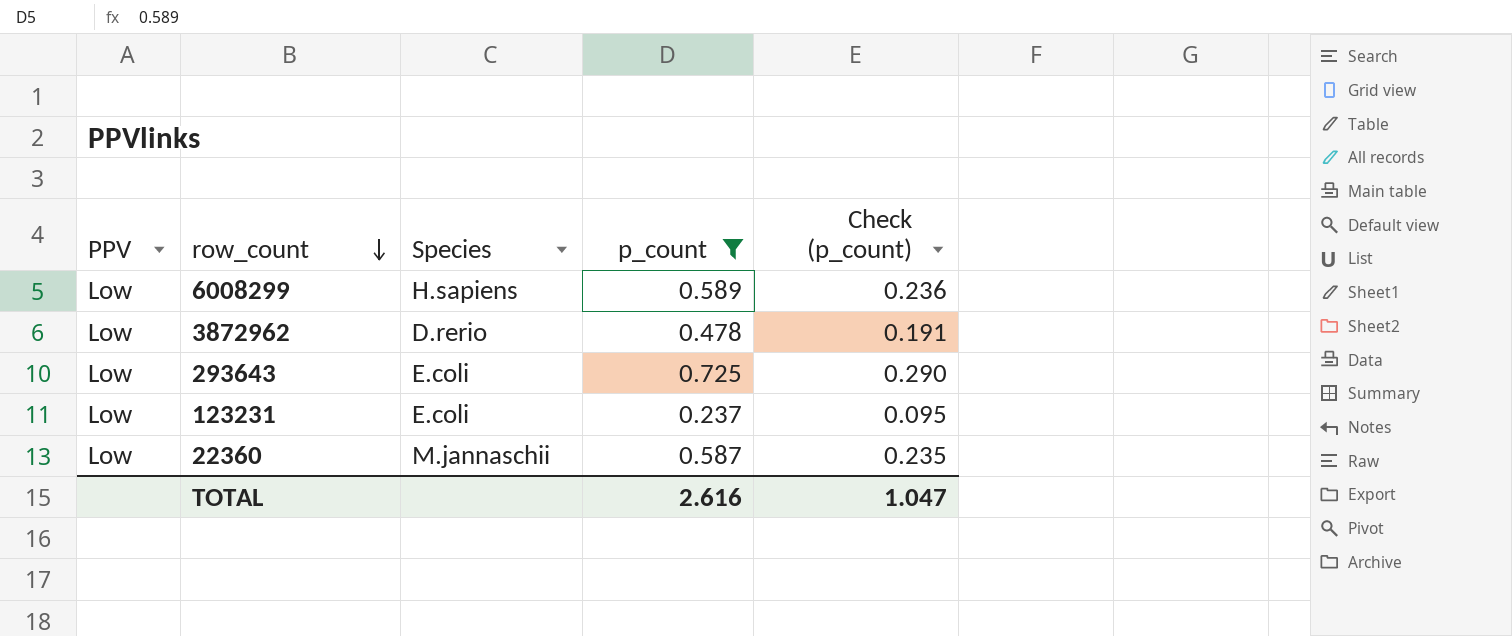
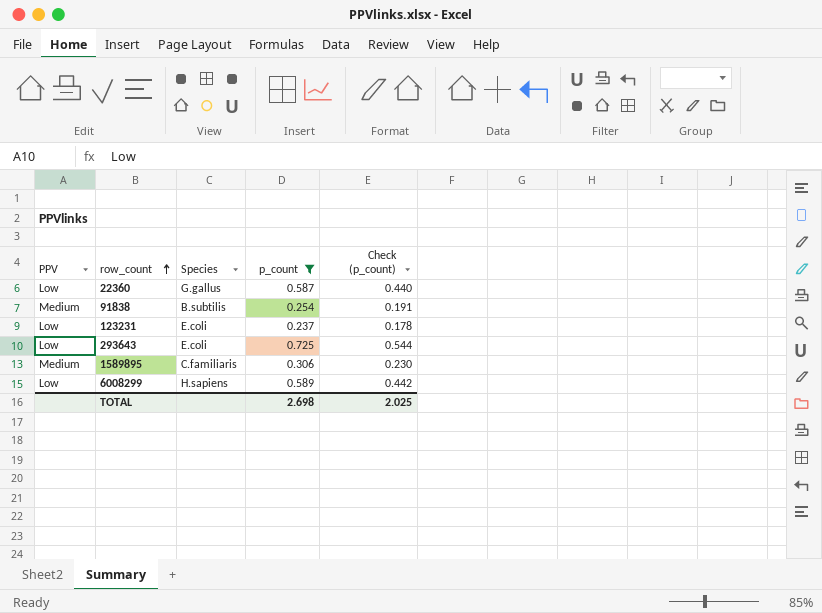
row order: row_count descending -> row_count ascending
column Check (p_count) | formula: [p_count] * 0.4 -> [p_count] * 0.75
row 3872962: Low | D.rerio | 0.478 | 0.191 -> none
22360 | Species: M.jannaschii -> G.gallus
row 91838: none -> Medium | B.subtilis | 0.254 | 0.191
row 1589895: none -> Medium | C.familiaris | 0.306 | 0.230
TOTAL | p_count: 2.616 -> 2.698
TOTAL | Check (p_count): 1.047 -> 2.025

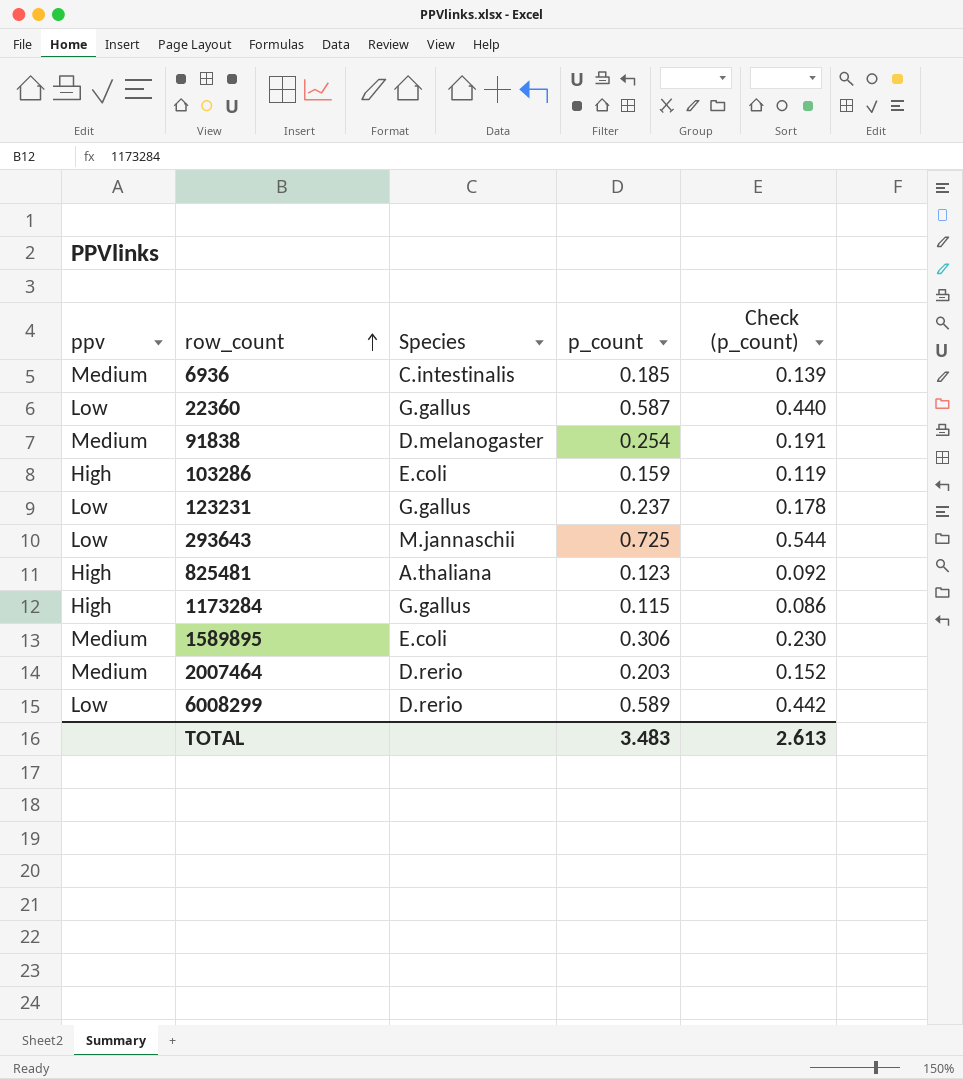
filter: p_count >= 0.237 -> none
column name: PPV -> ppv
91838 | Species: B.subtilis -> D.melanogaster
123231 | Species: E.coli -> G.gallus
293643 | Species: E.coli -> M.jannaschii
1589895 | Species: C.familiaris -> E.coli
6008299 | Species: H.sapiens -> D.rerio
TOTAL | p_count: 2.698 -> 3.483
TOTAL | Check (p_count): 2.025 -> 2.613

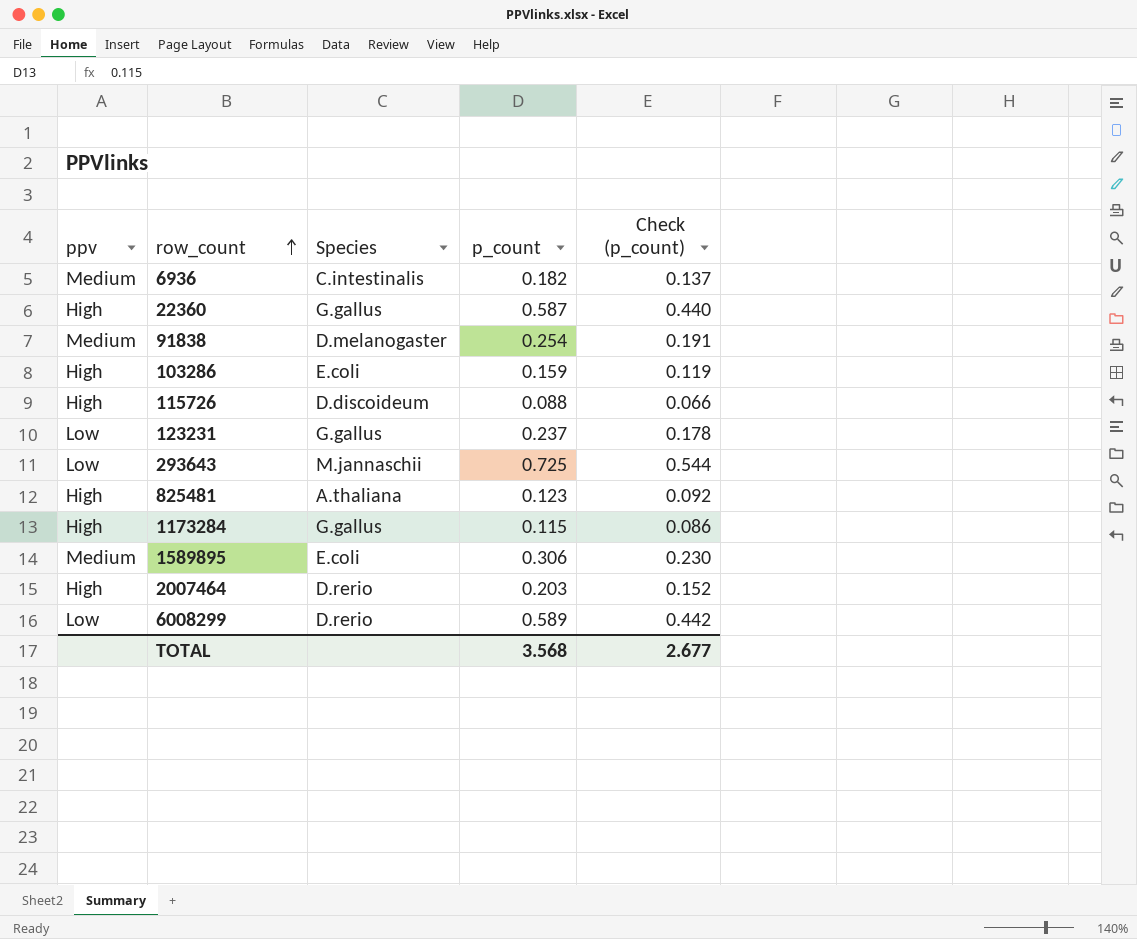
6936 | p_count: 0.185 -> 0.182
6936 | Check (p_count): 0.139 -> 0.137
22360 | ppv: Low -> High
row 115726: none -> High | D.discoideum | 0.088 | 0.066
2007464 | ppv: Medium -> High
TOTAL | p_count: 3.483 -> 3.568
TOTAL | Check (p_count): 2.613 -> 2.677

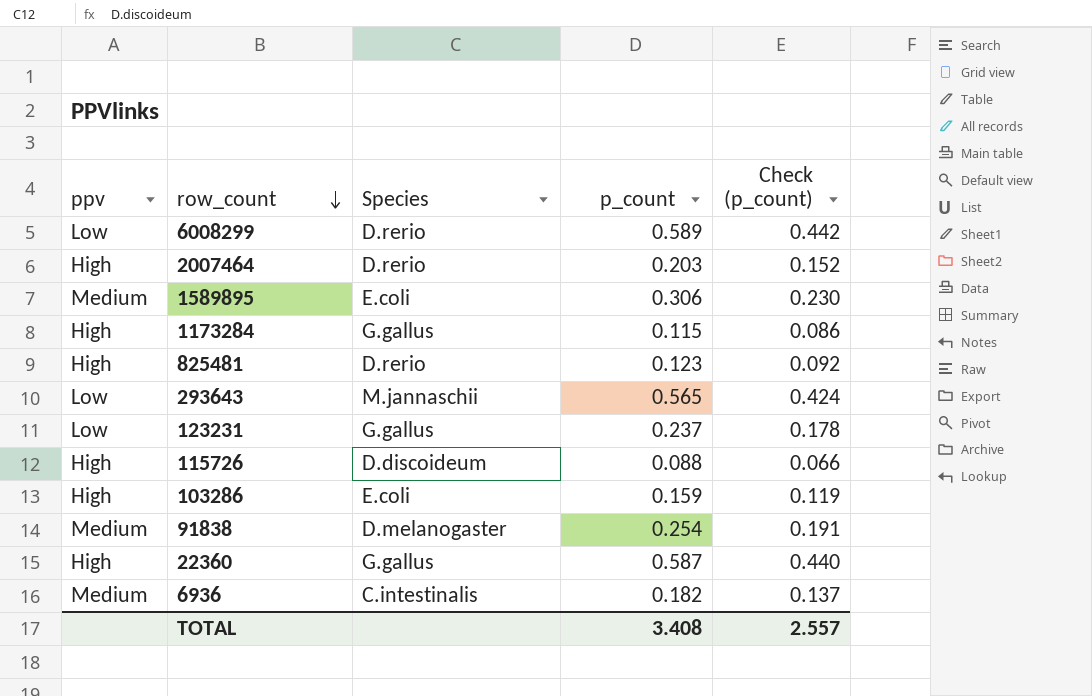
row order: row_count ascending -> row_count descending
825481 | Species: A.thaliana -> D.rerio
293643 | p_count: 0.725 -> 0.565
293643 | Check (p_count): 0.544 -> 0.424
TOTAL | p_count: 3.568 -> 3.408
TOTAL | Check (p_count): 2.677 -> 2.557

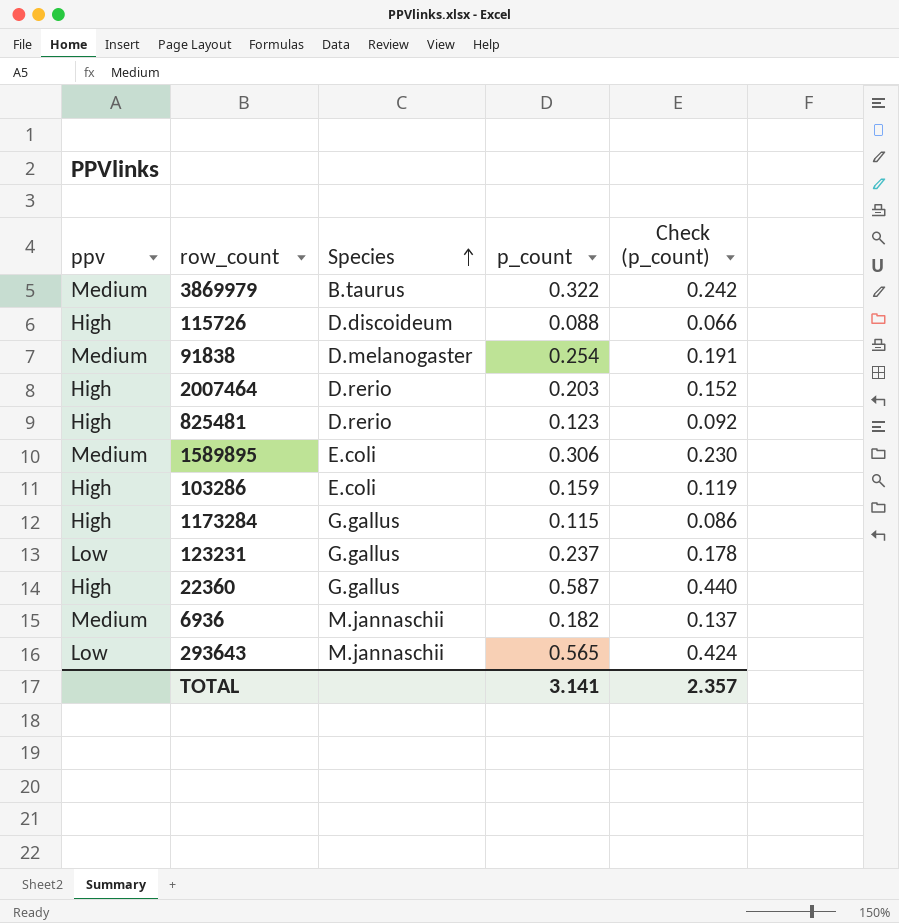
row order: row_count descending -> Species ascending
row 6008299: Low | D.rerio | 0.589 | 0.442 -> none
row 3869979: none -> Medium | B.taurus | 0.322 | 0.242
6936 | Species: C.intestinalis -> M.jannaschii
TOTAL | p_count: 3.408 -> 3.141
TOTAL | Check (p_count): 2.557 -> 2.357

